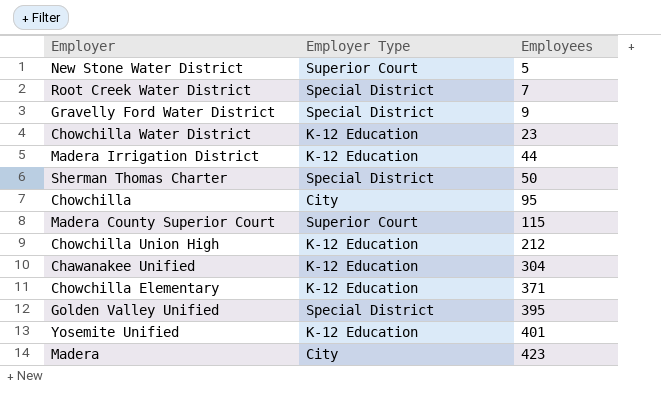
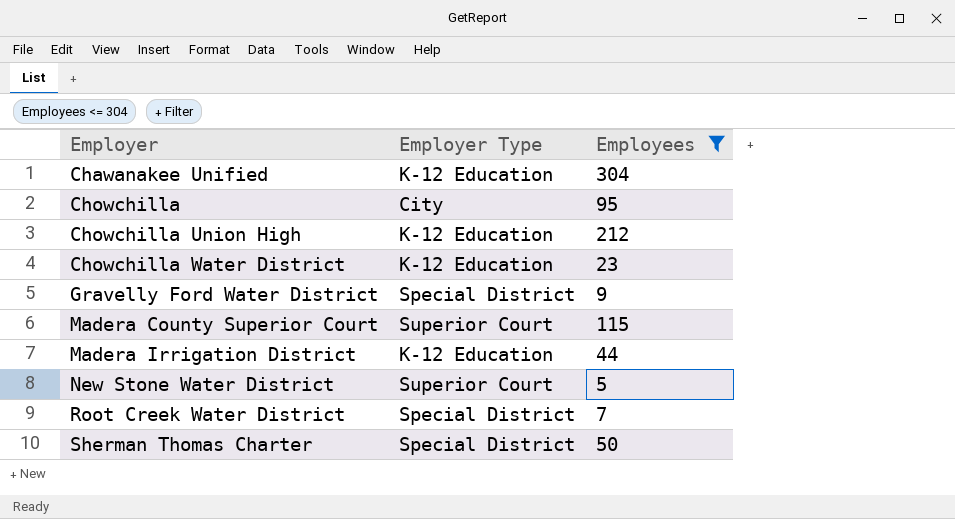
filter: none -> Employees <= 304
row order: Employees ascending -> Employer ascending

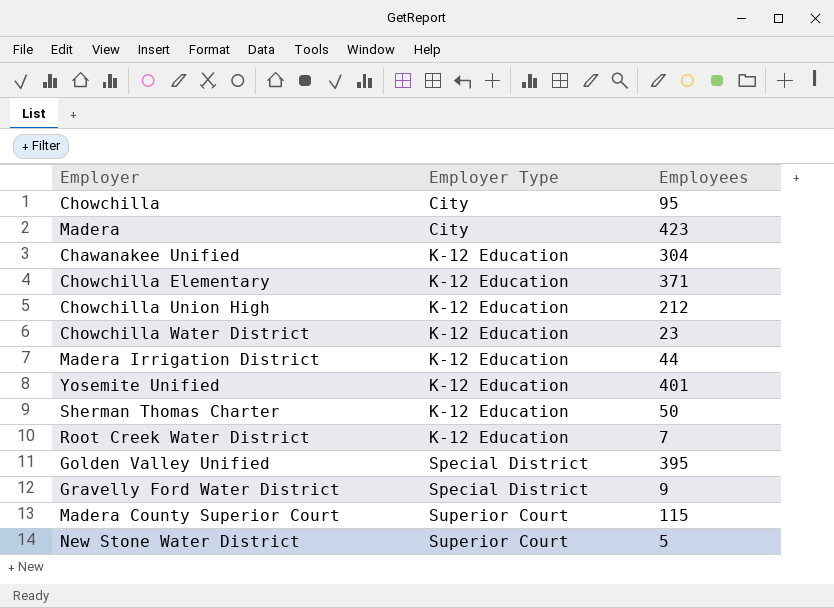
filter: Employees <= 304 -> none
row order: Employer ascending -> Employer Type ascending
Sherman Thomas Charter | Employer Type: Special District -> K-12 Education
Root Creek Water District | Employer Type: Special District -> K-12 Education

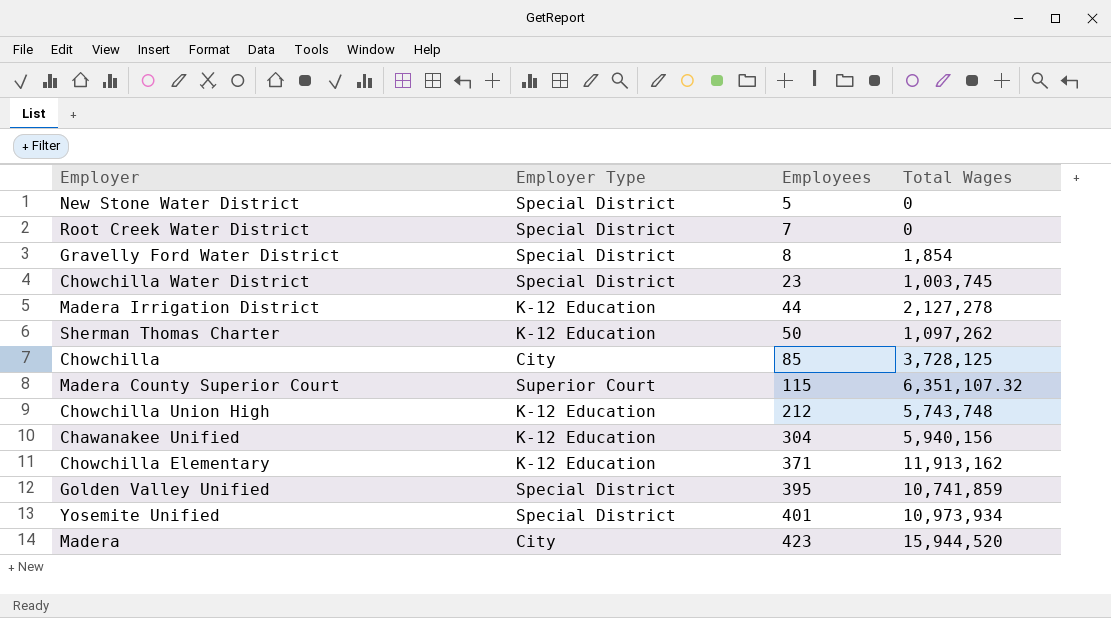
row order: Employer Type ascending -> Employees ascending
column Total Wages | position: none -> 4
New Stone Water District | Employer Type: Superior Court -> Special District
Root Creek Water District | Employer Type: K-12 Education -> Special District
Gravelly Ford Water District | Employees: 9 -> 8
Chowchilla Water District | Employer Type: K-12 Education -> Special District
Chowchilla | Employees: 95 -> 85
Yosemite Unified | Employer Type: K-12 Education -> Special District

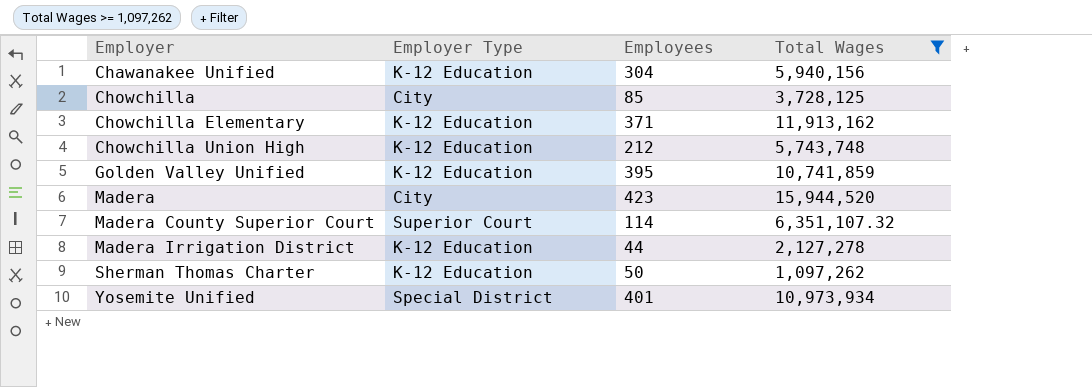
filter: none -> Total Wages >= 1,097,262
row order: Employees ascending -> Employer ascending
Golden Valley Unified | Employer Type: Special District -> K-12 Education
Madera County Superior Court | Employees: 115 -> 114

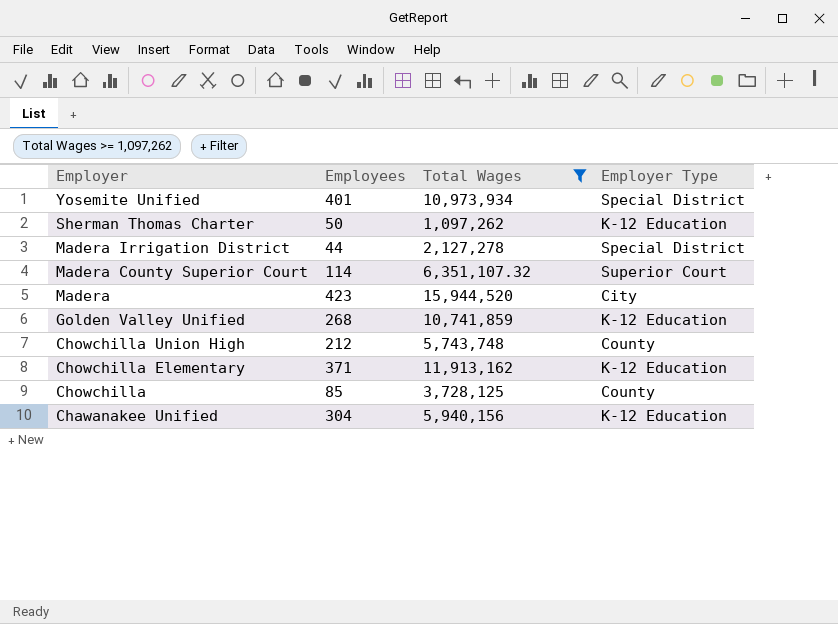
row order: Employer ascending -> Employer descending
column Employer Type | position: 2 -> 4
Madera Irrigation District | Employer Type: K-12 Education -> Special District
Golden Valley Unified | Employees: 395 -> 268
Chowchilla Union High | Employer Type: K-12 Education -> County
Chowchilla | Employer Type: City -> County

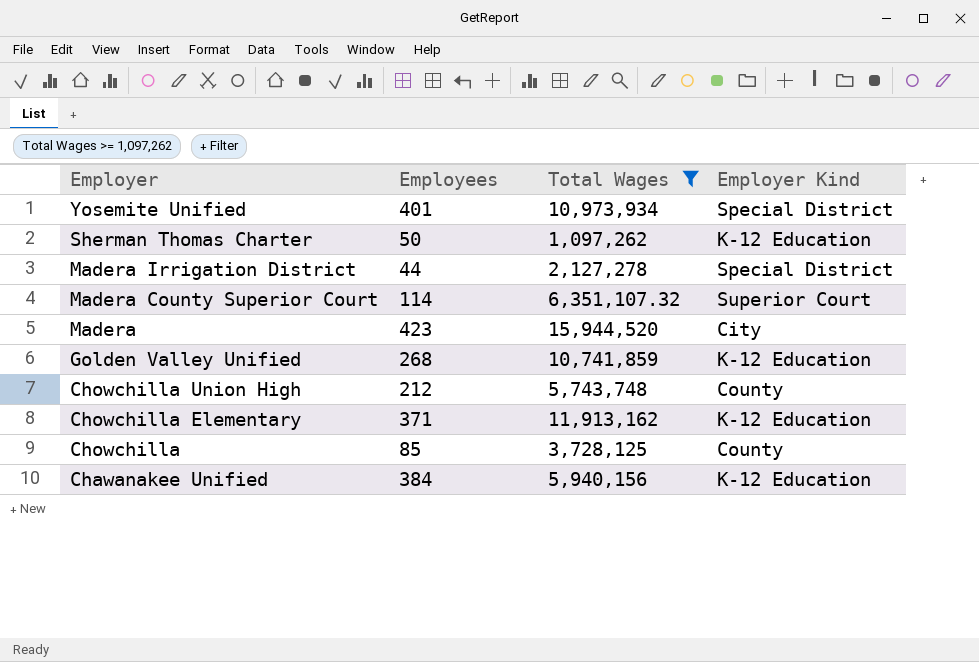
column name: Employer Type -> Employer Kind
Chawanakee Unified | Employees: 304 -> 384

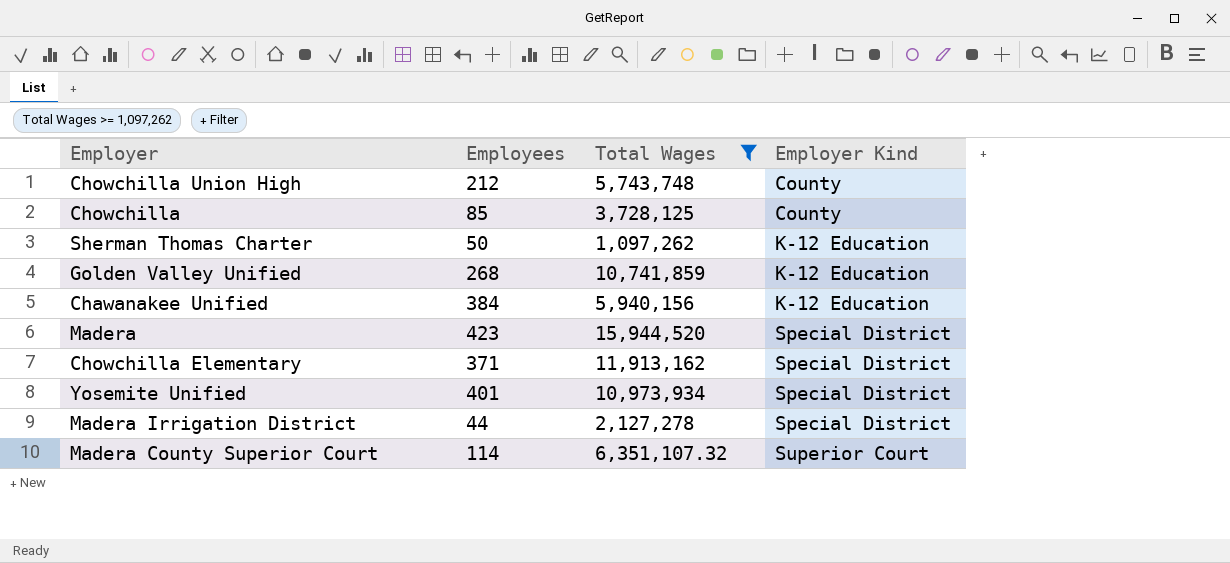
row order: Employer descending -> Employer Kind ascending
Madera | Employer Kind: City -> Special District
Chowchilla Elementary | Employer Kind: K-12 Education -> Special District

